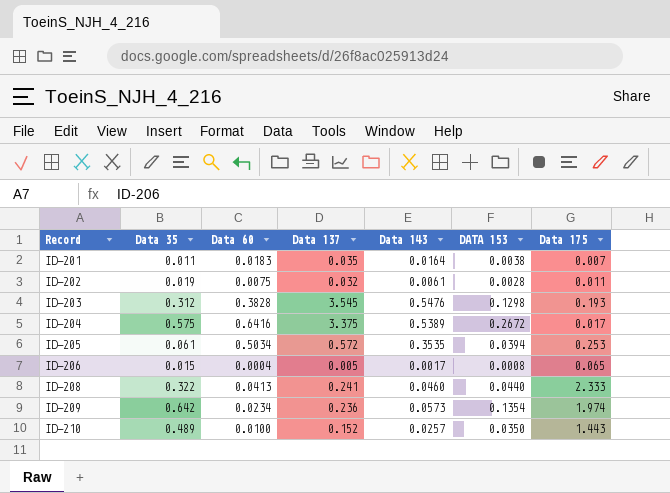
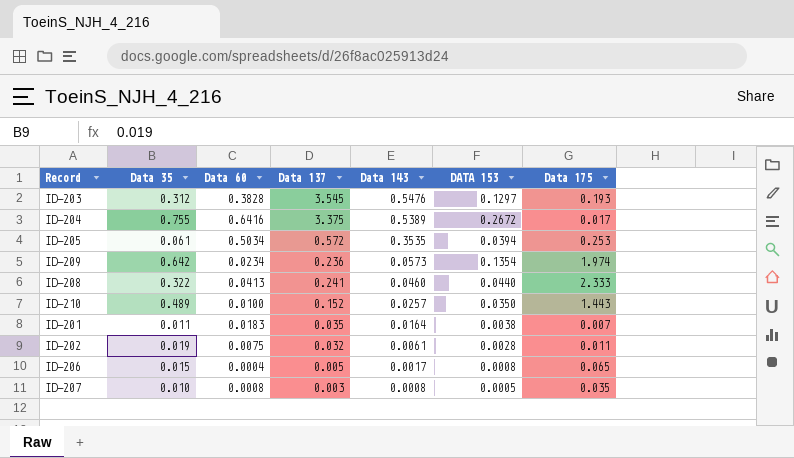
row order: Record ascending -> Data 143 descending
ID-203 | DATA 153: 0.1298 -> 0.1297
ID-204 | Data 35: 0.575 -> 0.755
row ID-207: none -> 0.010 | 0.0008 | 0.003 | 0.0008 | 0.0005 | 0.035

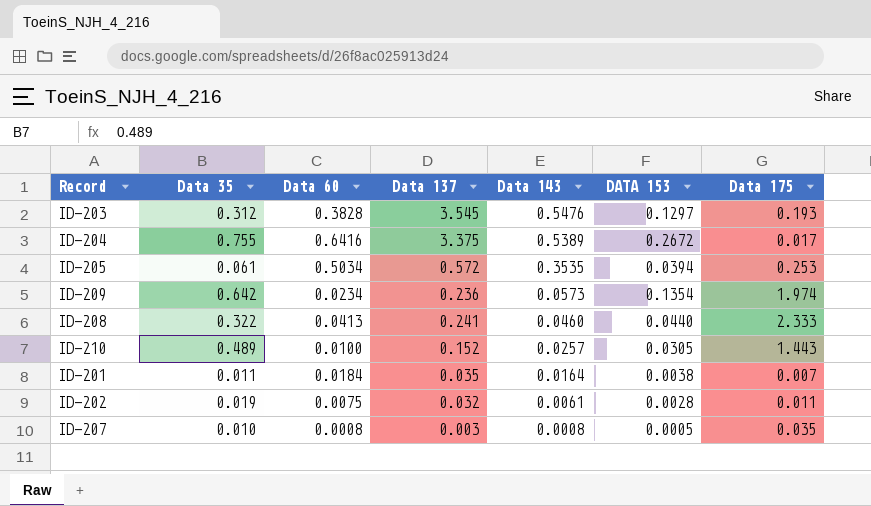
row ID-206: 0.015 | 0.0004 | 0.005 | 0.0017 | 0.0008 | 0.065 -> none
ID-210 | DATA 153: 0.0350 -> 0.0305
ID-201 | Data 60: 0.0183 -> 0.0184

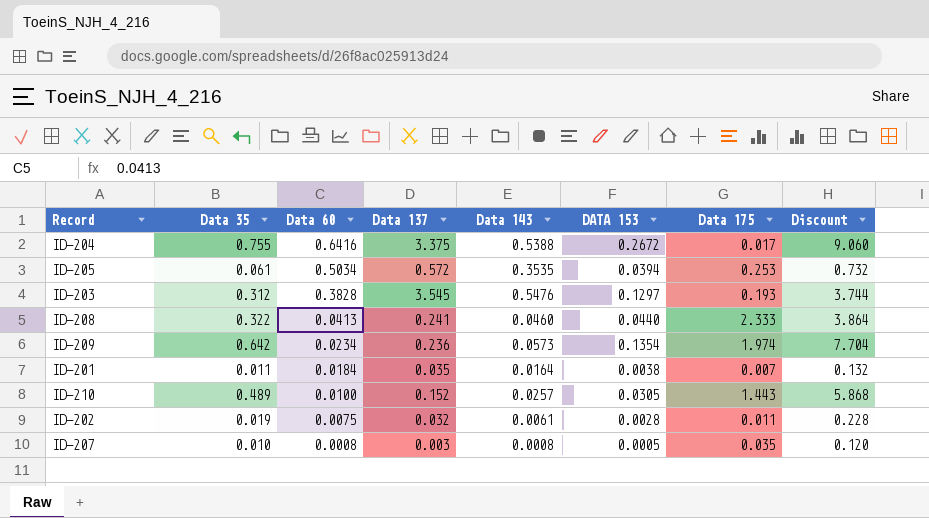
row order: Data 143 descending -> Data 60 descending
column Discount | formula: none -> [Data 35] * 12
ID-204 | Data 143: 0.5389 -> 0.5388

